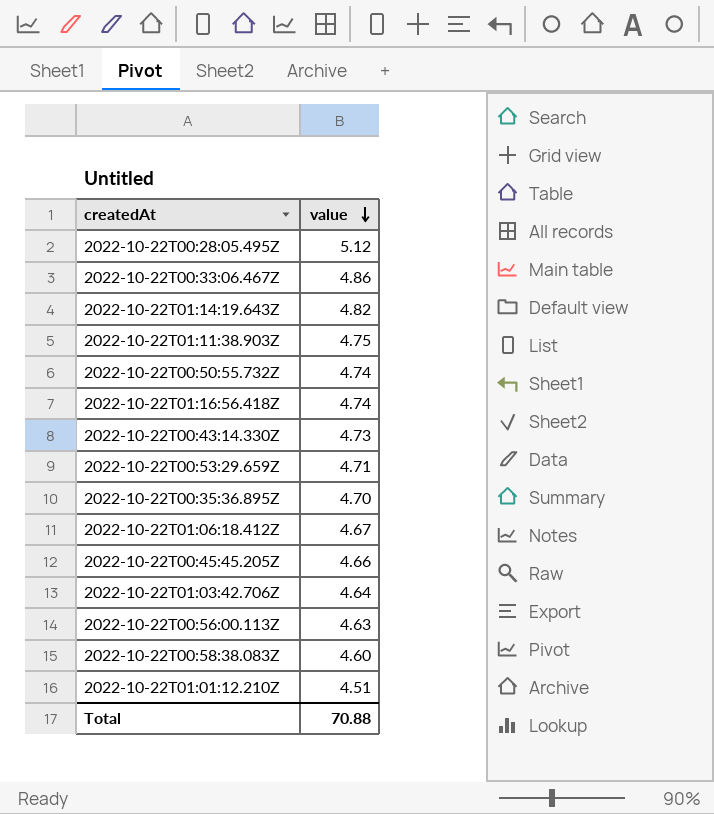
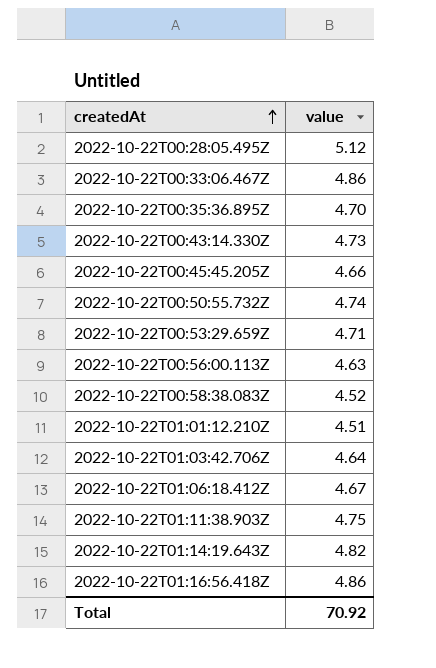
row order: value descending -> createdAt ascending
2022-10-22T00:58:38.083Z | value: 4.60 -> 4.52
2022-10-22T01:16:56.418Z | value: 4.74 -> 4.86
Total | value: 70.88 -> 70.92

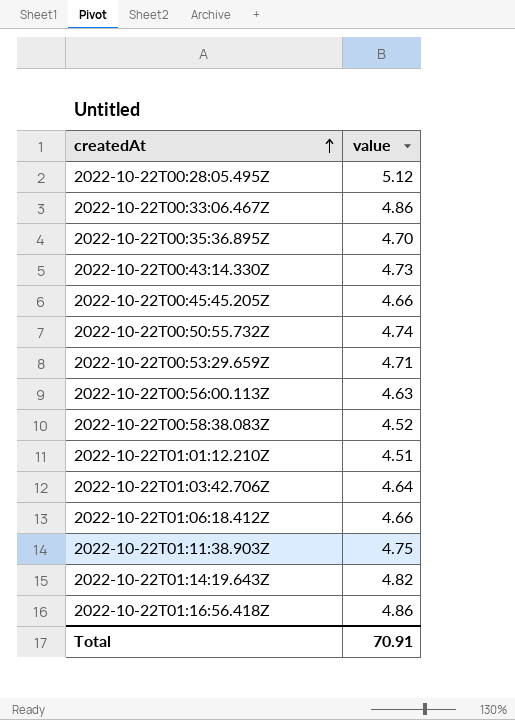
2022-10-22T01:06:18.412Z | value: 4.67 -> 4.66
Total | value: 70.92 -> 70.91

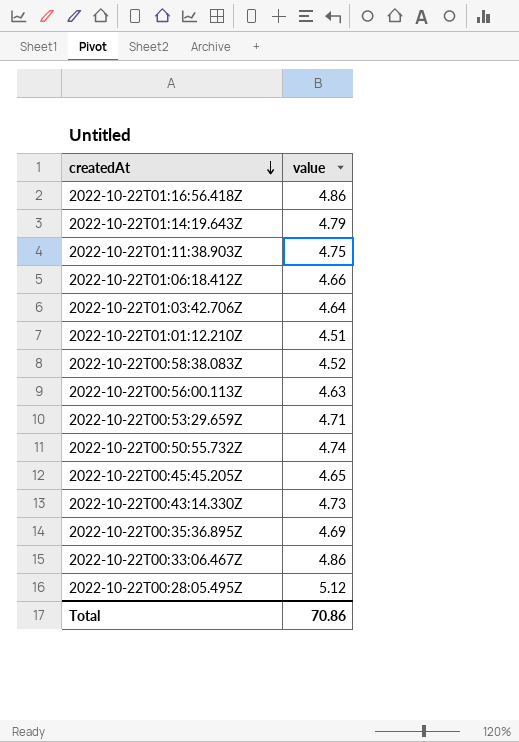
row order: createdAt ascending -> createdAt descending
2022-10-22T01:14:19.643Z | value: 4.82 -> 4.79
2022-10-22T00:45:45.205Z | value: 4.66 -> 4.65
2022-10-22T00:35:36.895Z | value: 4.70 -> 4.69
Total | value: 70.91 -> 70.86

